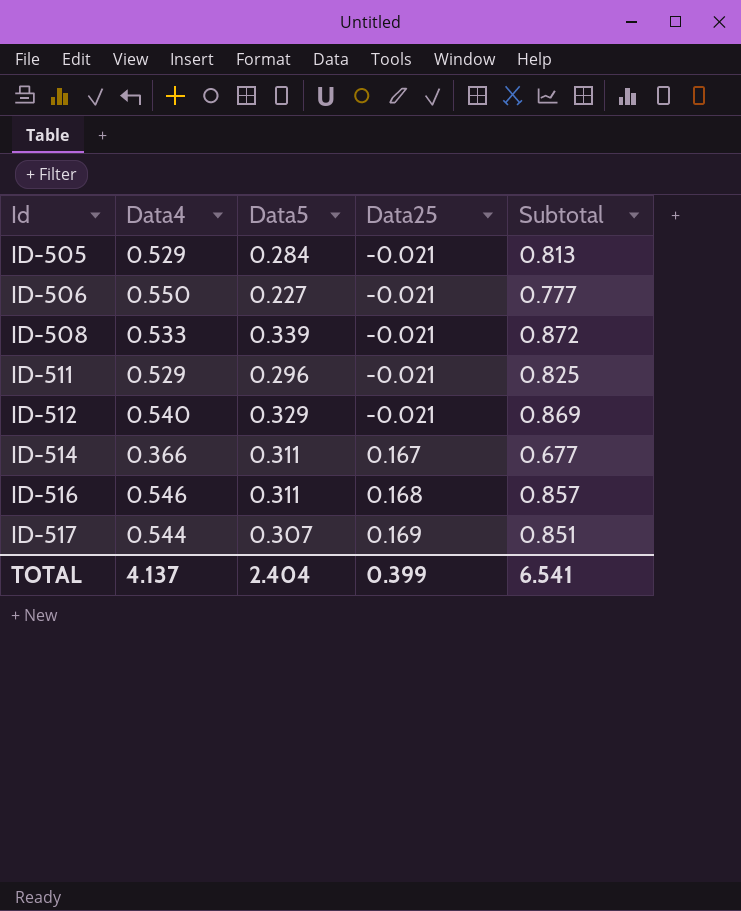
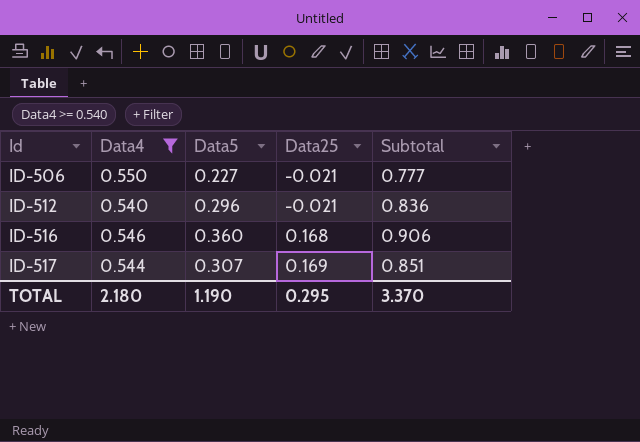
filter: none -> Data4 >= 0.540
ID-512 | Data5: 0.329 -> 0.296
ID-512 | Subtotal: 0.869 -> 0.836
ID-516 | Data5: 0.311 -> 0.360
ID-516 | Subtotal: 0.857 -> 0.906
TOTAL | Data4: 4.137 -> 2.180
TOTAL | Data5: 2.404 -> 1.190
TOTAL | Data25: 0.399 -> 0.295
TOTAL | Subtotal: 6.541 -> 3.370

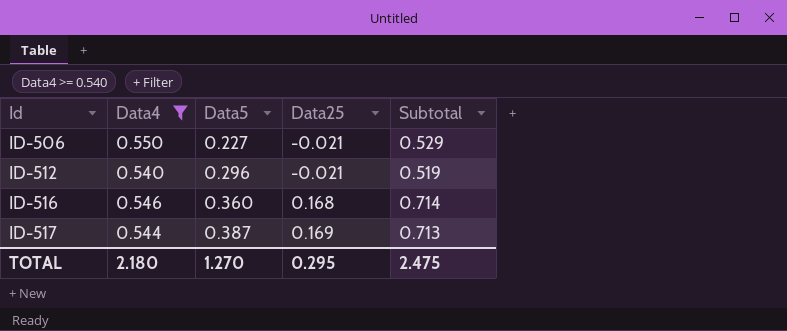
column Subtotal | formula: [Data4] + [Data5] -> [Data4] + [Data25]
ID-517 | Data5: 0.307 -> 0.387
TOTAL | Data5: 1.190 -> 1.270
TOTAL | Subtotal: 3.370 -> 2.475

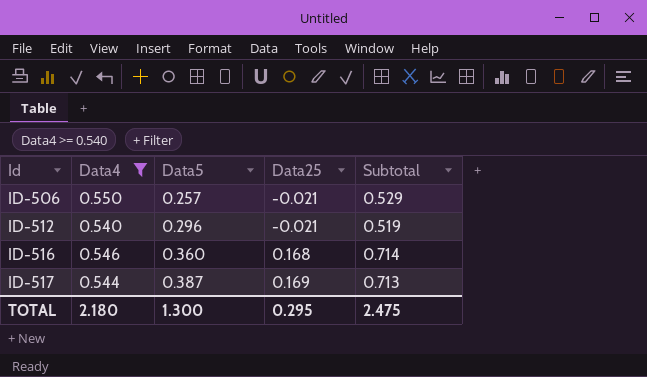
ID-506 | Data5: 0.227 -> 0.257
TOTAL | Data5: 1.270 -> 1.300

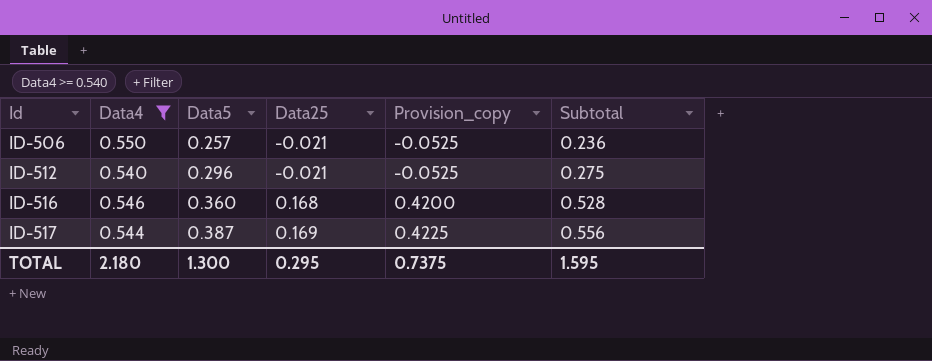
column Provision_copy | formula: none -> [Data25] * 2.5
column Subtotal | formula: [Data4] + [Data25] -> [Data5] + [Data25]
TOTAL | Subtotal: 2.475 -> 1.595

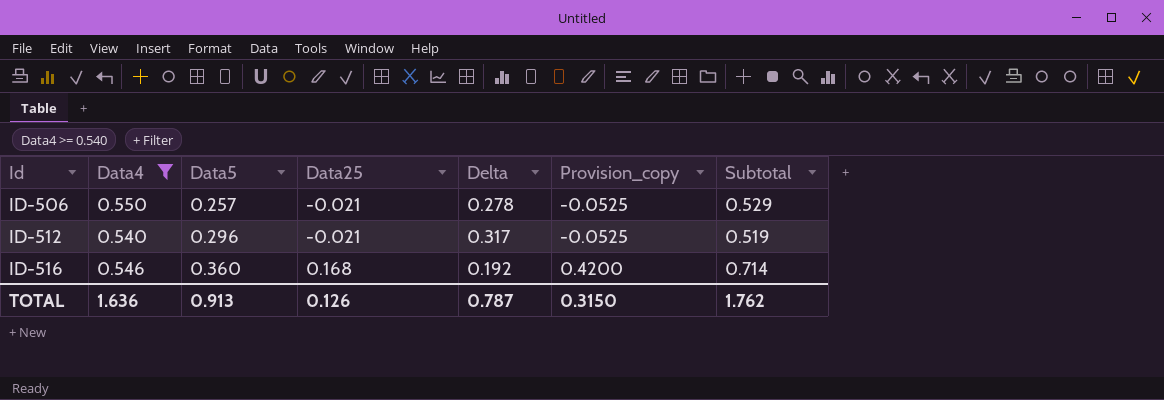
column Delta | formula: none -> [Data5] - [Data25]
column Subtotal | formula: [Data5] + [Data25] -> [Data4] + [Data25]
row ID-517: 0.544 | 0.387 | 0.169 | 0.4225 | 0.556 -> none
TOTAL | Data4: 2.180 -> 1.636
TOTAL | Data5: 1.300 -> 0.913
TOTAL | Data25: 0.295 -> 0.126
TOTAL | Provision_copy: 0.7375 -> 0.3150
TOTAL | Subtotal: 1.595 -> 1.762

